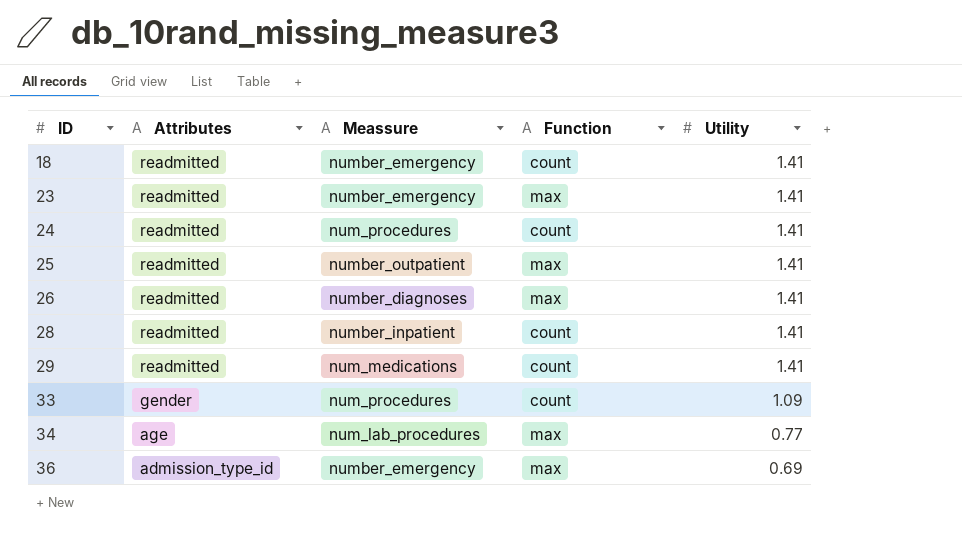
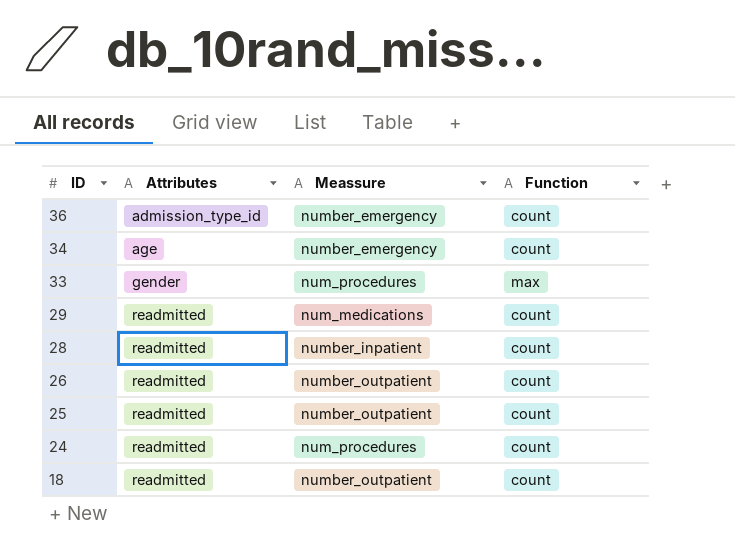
row order: ID ascending -> ID descending
column Utility | position: 5 -> none
row 23: readmitted | number_emergency | max | 1.41 -> none
36 | Function: max -> count
34 | Meassure: num_lab_procedures -> number_emergency
34 | Function: max -> count
33 | Function: count -> max
26 | Meassure: number_diagnoses -> number_outpatient
26 | Function: max -> count
25 | Function: max -> count
18 | Meassure: number_emergency -> number_outpatient

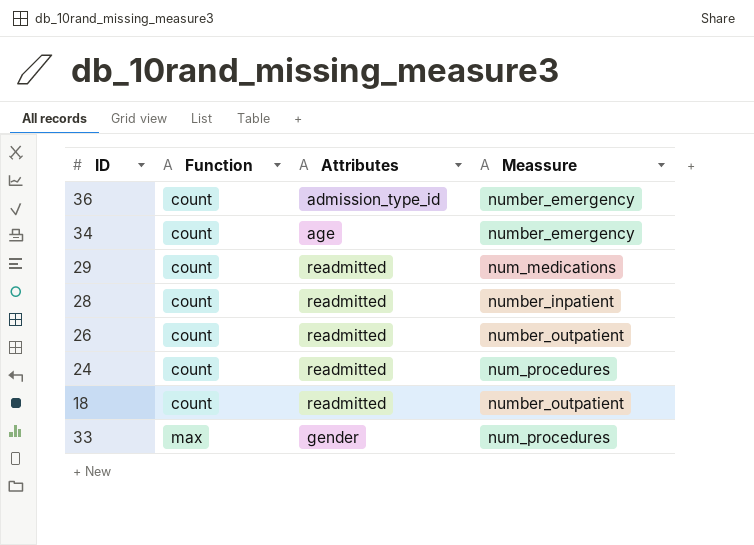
row order: ID descending -> Function ascending
column Function | position: 4 -> 2
row 25: readmitted | number_outpatient | count -> none

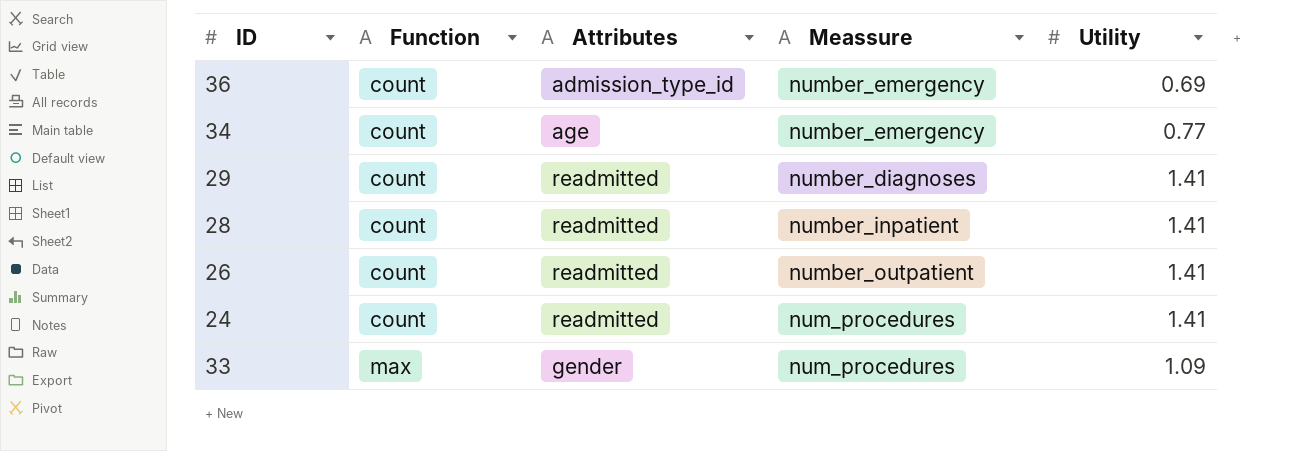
column Utility | position: none -> 5
row 18: count | readmitted | number_outpatient -> none
29 | Meassure: num_medications -> number_diagnoses

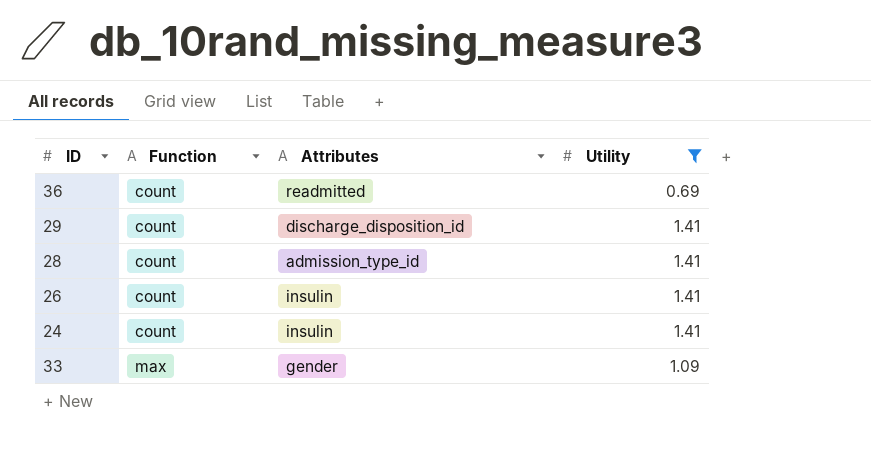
filter: none -> Utility != 0.77
column Meassure | position: 4 -> none
36 | Attributes: admission_type_id -> readmitted
29 | Attributes: readmitted -> discharge_disposition_id
28 | Attributes: readmitted -> admission_type_id
26 | Attributes: readmitted -> insulin
24 | Attributes: readmitted -> insulin

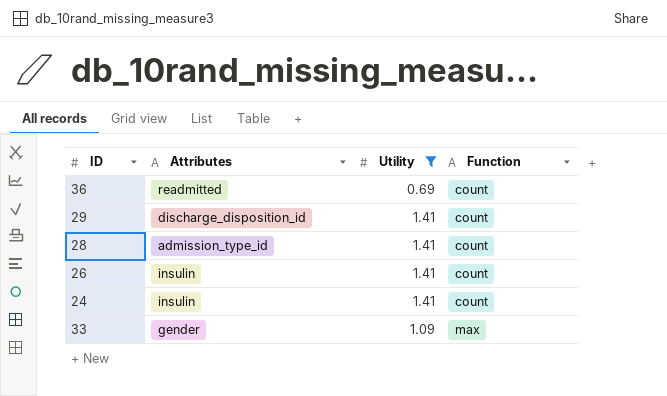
column Function | position: 2 -> 4

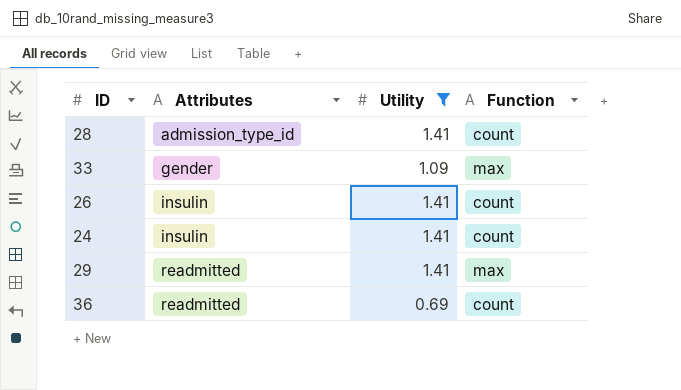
row order: Function ascending -> Attributes ascending
29 | Attributes: discharge_disposition_id -> readmitted
29 | Function: count -> max

